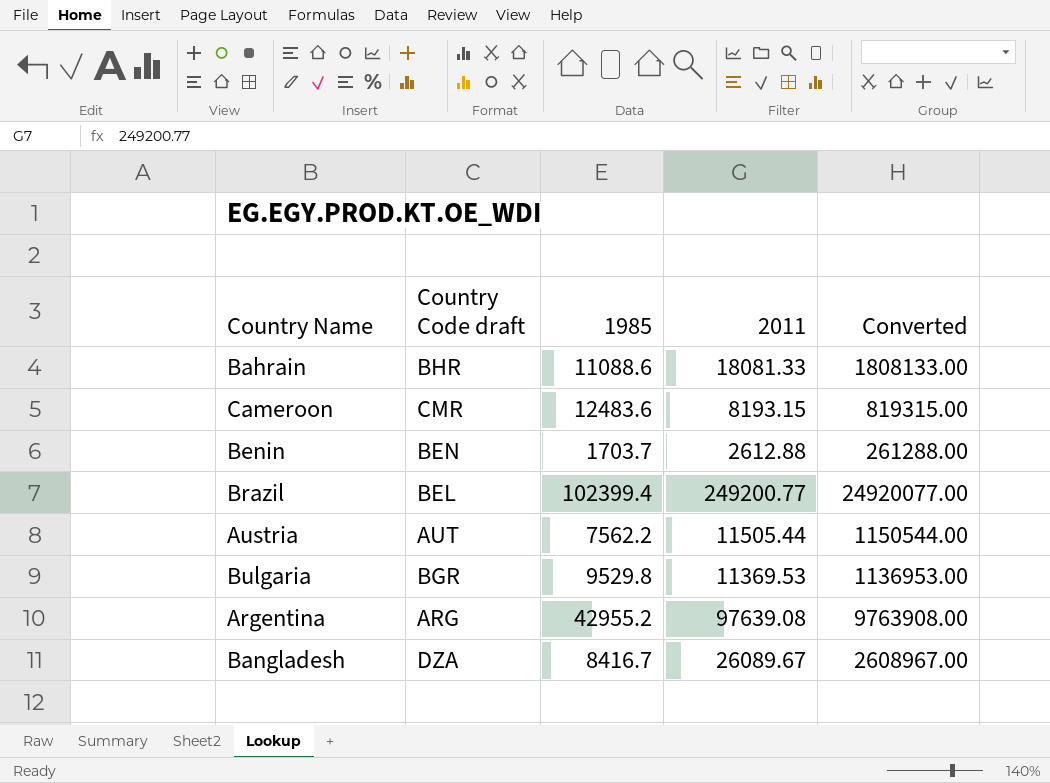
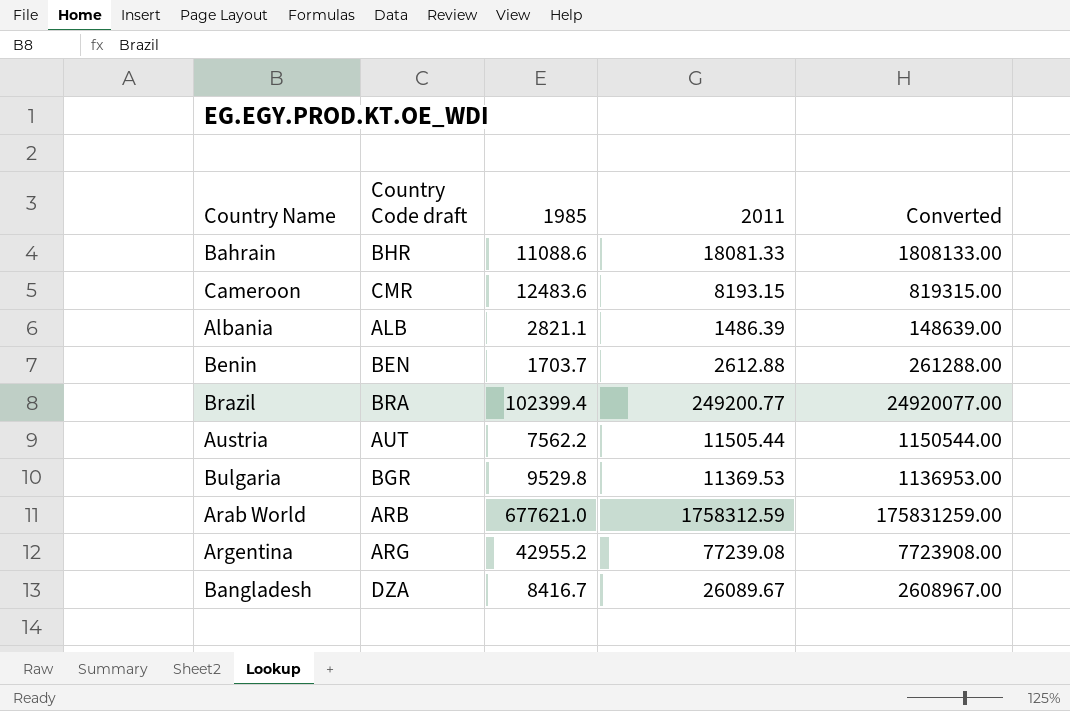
row Albania: none -> ALB | 2821.1 | 1486.39 | 148639.00
Brazil | Country Code draft: BEL -> BRA
row Arab World: none -> ARB | 677621.0 | 1758312.59 | 175831259.00
Argentina | 2011: 97639.08 -> 77239.08
Argentina | Converted: 9763908.00 -> 7723908.00

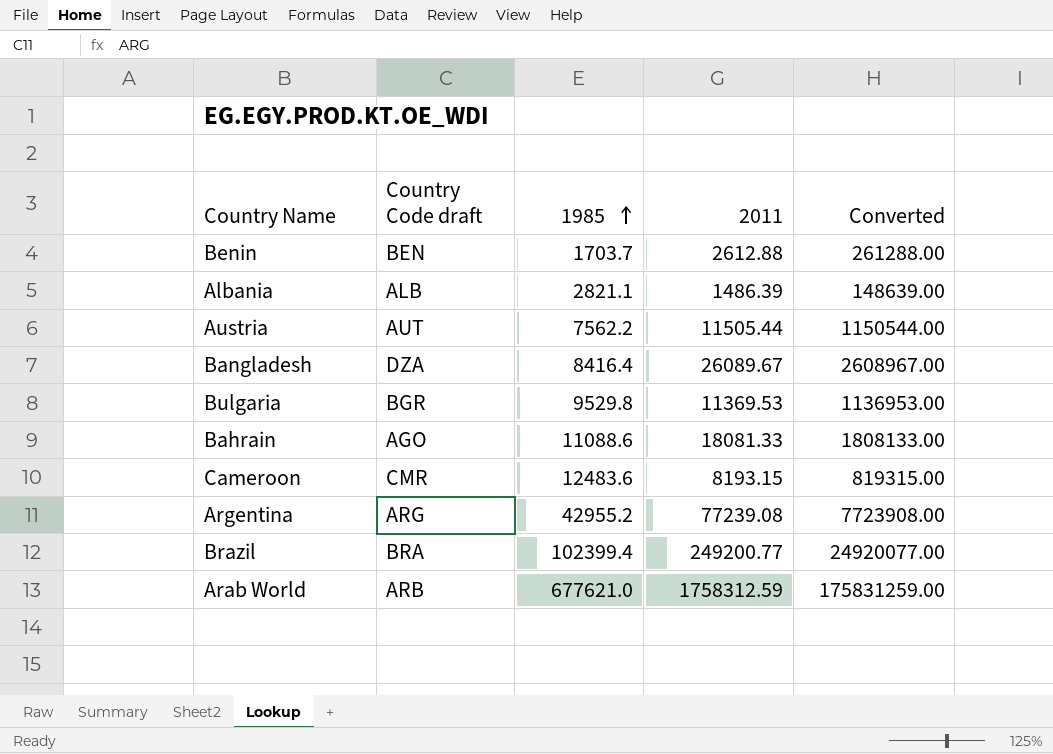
row order: none -> 1985 ascending
Bangladesh | 1985: 8416.7 -> 8416.4
Bahrain | Country Code draft: BHR -> AGO

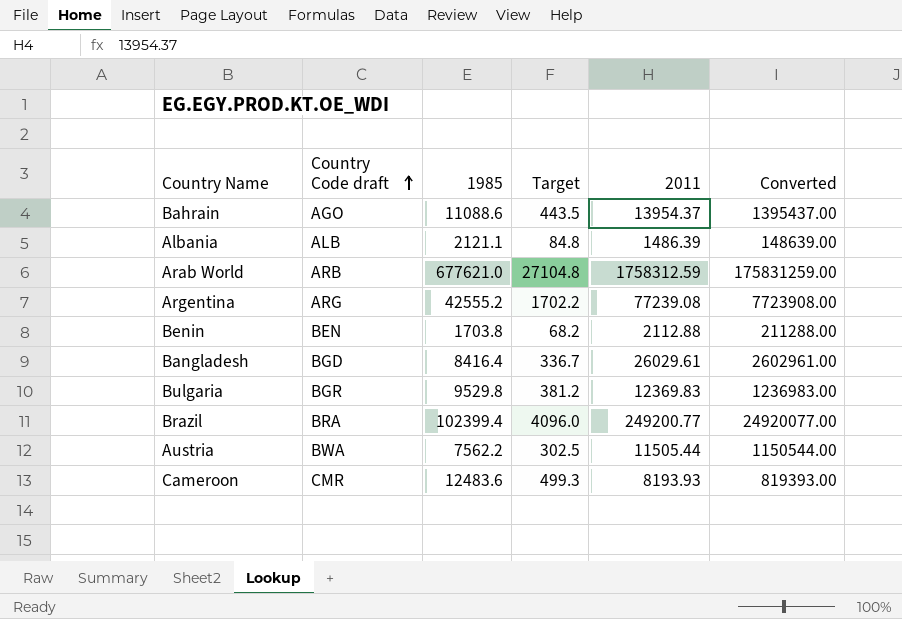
row order: 1985 ascending -> Country Code draft ascending
column Target | formula: none -> [1985] * 0.04
Bahrain | 2011: 18081.33 -> 13954.37
Bahrain | Converted: 1808133.00 -> 1395437.00
Albania | 1985: 2821.1 -> 2121.1
Argentina | 1985: 42955.2 -> 42555.2
Benin | 1985: 1703.7 -> 1703.8
Benin | 2011: 2612.88 -> 2112.88
Benin | Converted: 261288.00 -> 211288.00
Bangladesh | Country Code draft: DZA -> BGD
Bangladesh | 2011: 26089.67 -> 26029.61
Bangladesh | Converted: 2608967.00 -> 2602961.00
Bulgaria | 2011: 11369.53 -> 12369.83
Bulgaria | Converted: 1136953.00 -> 1236983.00
Austria | Country Code draft: AUT -> BWA
Cameroon | 2011: 8193.15 -> 8193.93
Cameroon | Converted: 819315.00 -> 819393.00

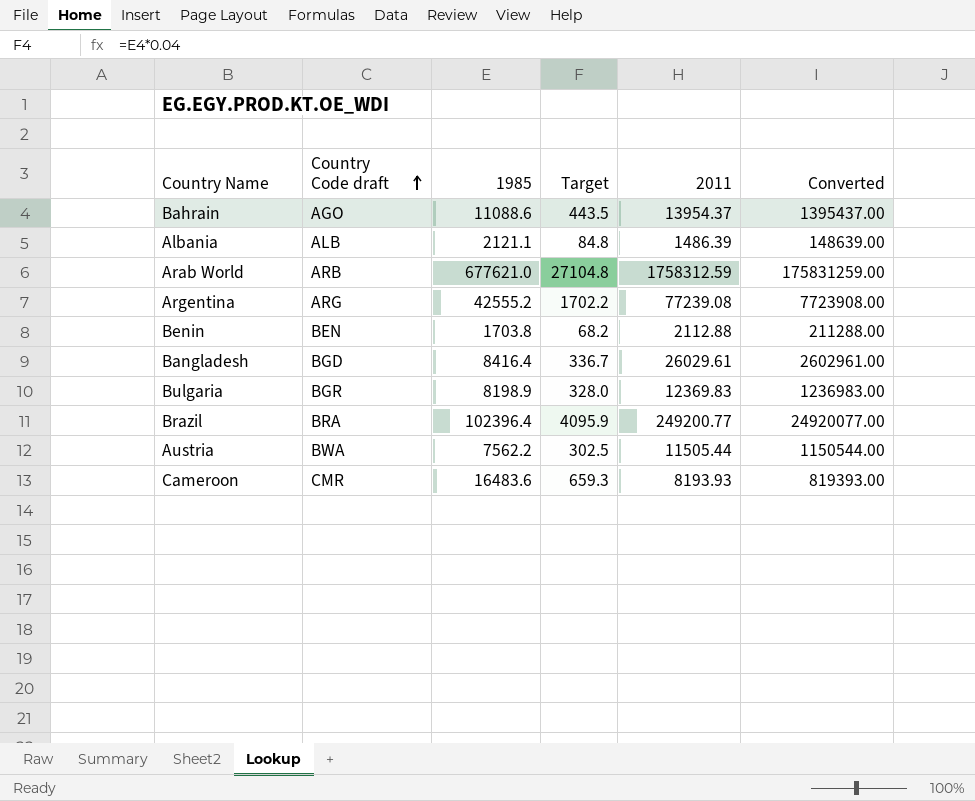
Bulgaria | 1985: 9529.8 -> 8198.9
Bulgaria | Target: 381.2 -> 328.0
Brazil | 1985: 102399.4 -> 102396.4
Brazil | Target: 4096.0 -> 4095.9
Cameroon | 1985: 12483.6 -> 16483.6
Cameroon | Target: 499.3 -> 659.3

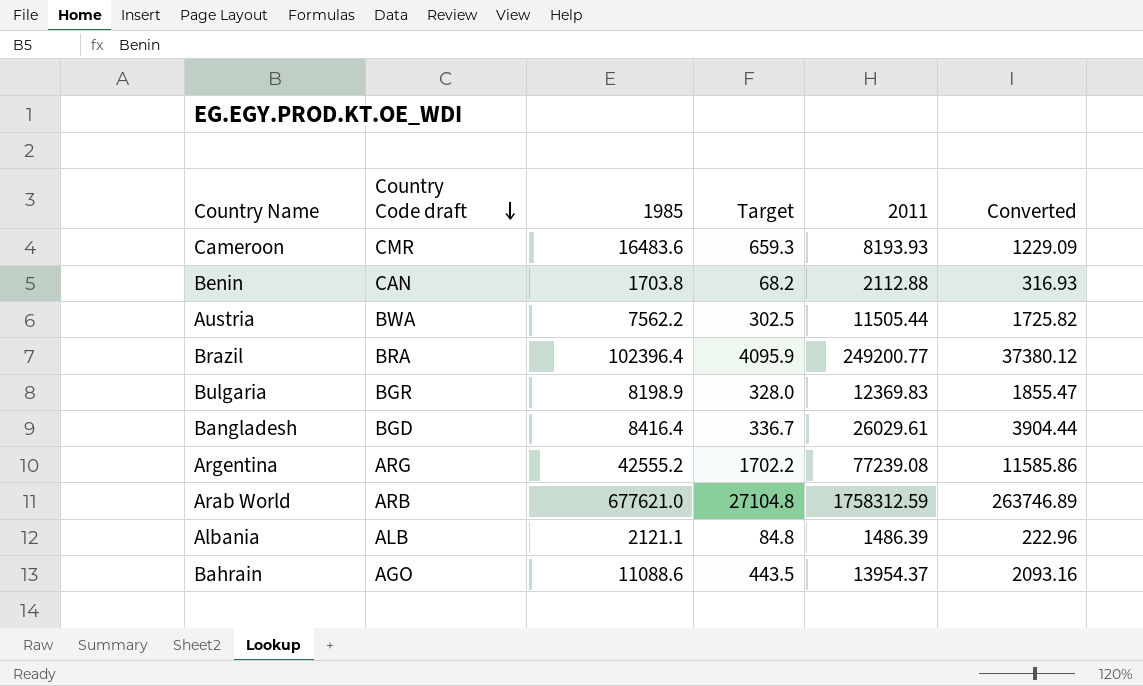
row order: Country Code draft ascending -> Country Code draft descending
column Converted | formula: [2011] * 100 -> [2011] * 0.15
Benin | Country Code draft: BEN -> CAN

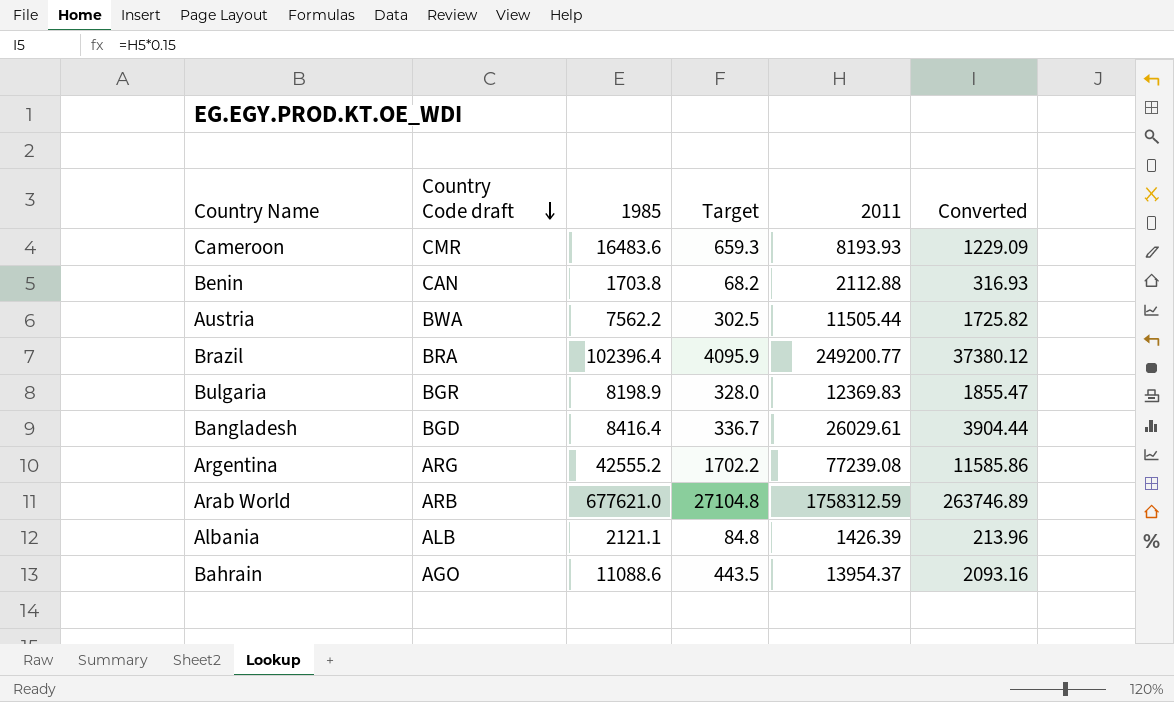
Albania | 2011: 1486.39 -> 1426.39
Albania | Converted: 222.96 -> 213.96

